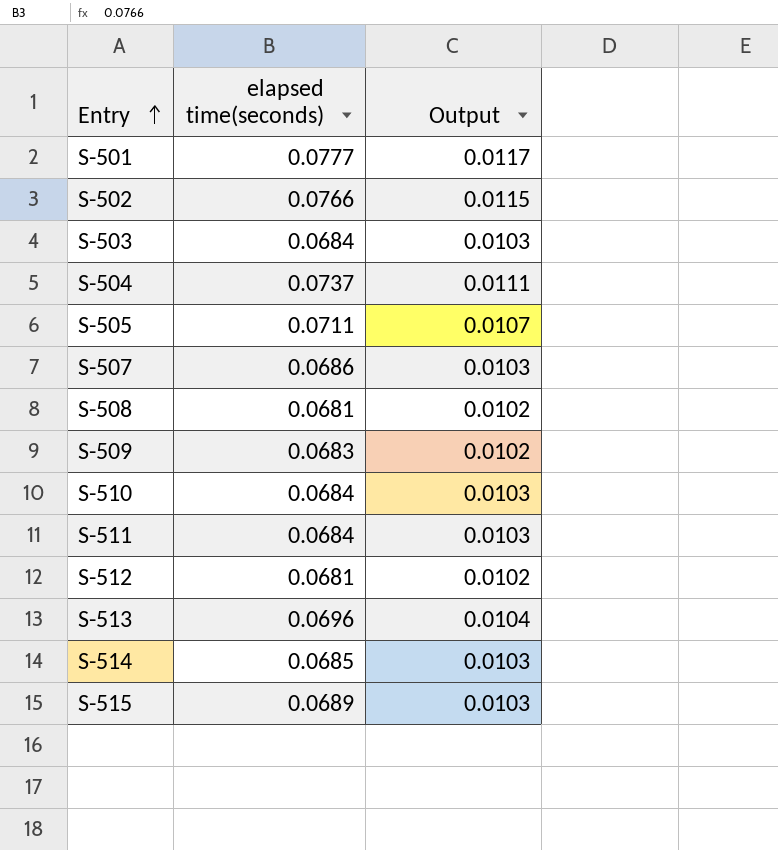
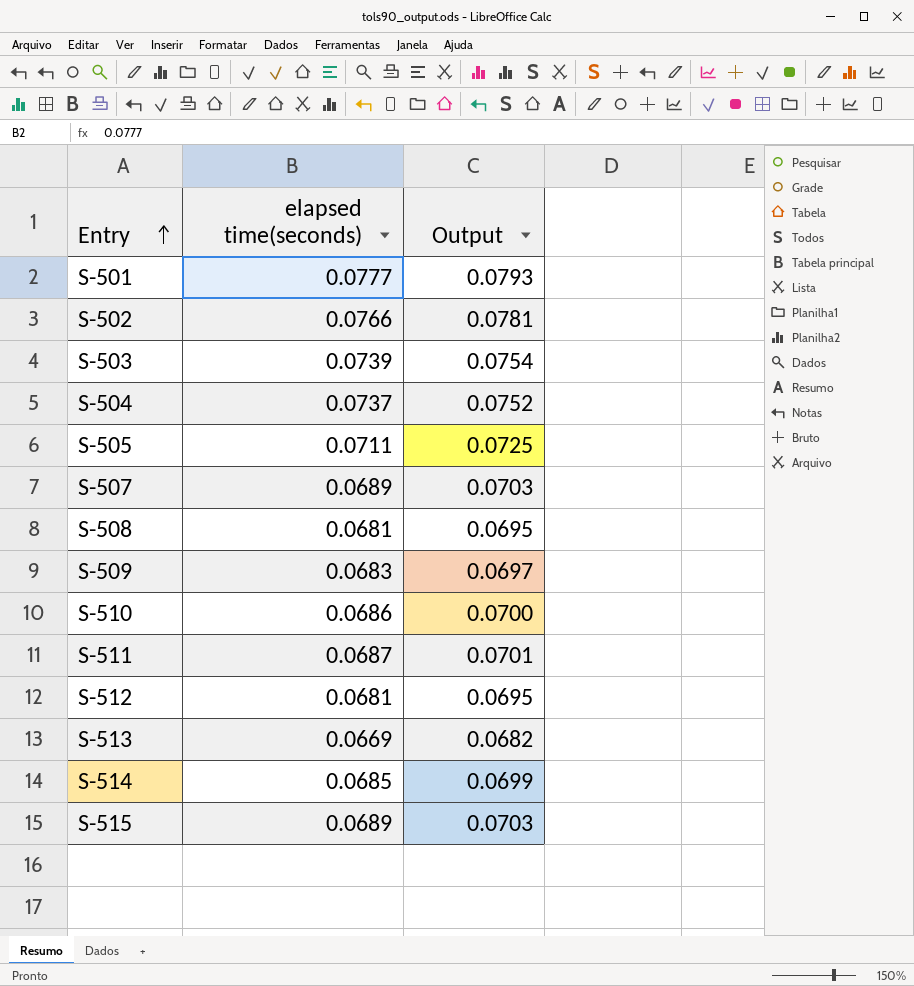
column Output | formula: [elapsed time(seconds)] * 0.15 -> [elapsed time(seconds)] * 1.02
S-503 | elapsed time(seconds): 0.0684 -> 0.0739
S-507 | elapsed time(seconds): 0.0686 -> 0.0689
S-510 | elapsed time(seconds): 0.0684 -> 0.0686
S-511 | elapsed time(seconds): 0.0684 -> 0.0687
S-513 | elapsed time(seconds): 0.0696 -> 0.0669

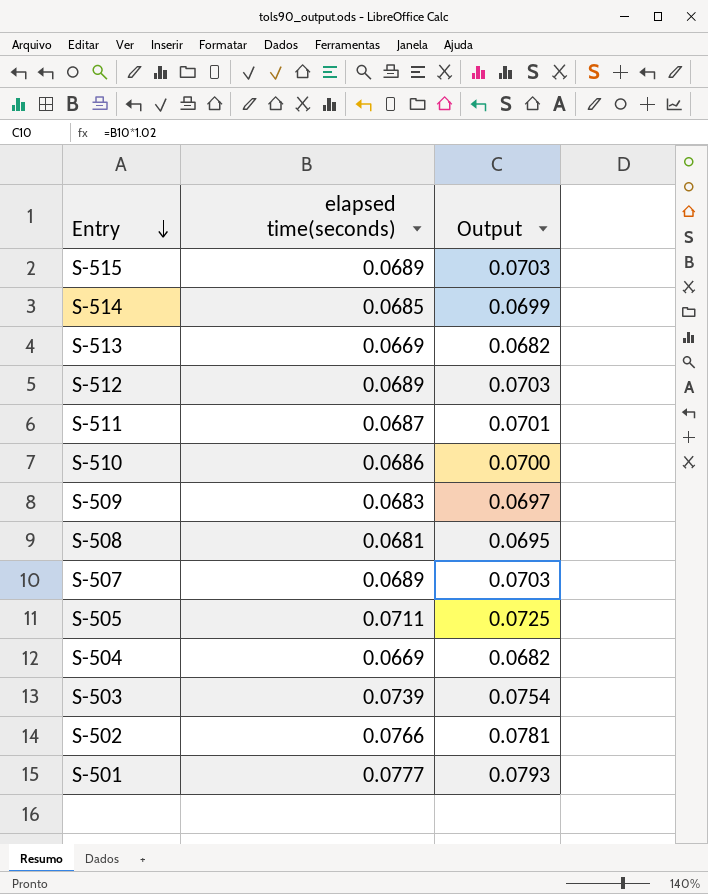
row order: Entry ascending -> Entry descending
S-512 | elapsed time(seconds): 0.0681 -> 0.0689
S-512 | Output: 0.0695 -> 0.0703
S-504 | elapsed time(seconds): 0.0737 -> 0.0669
S-504 | Output: 0.0752 -> 0.0682

